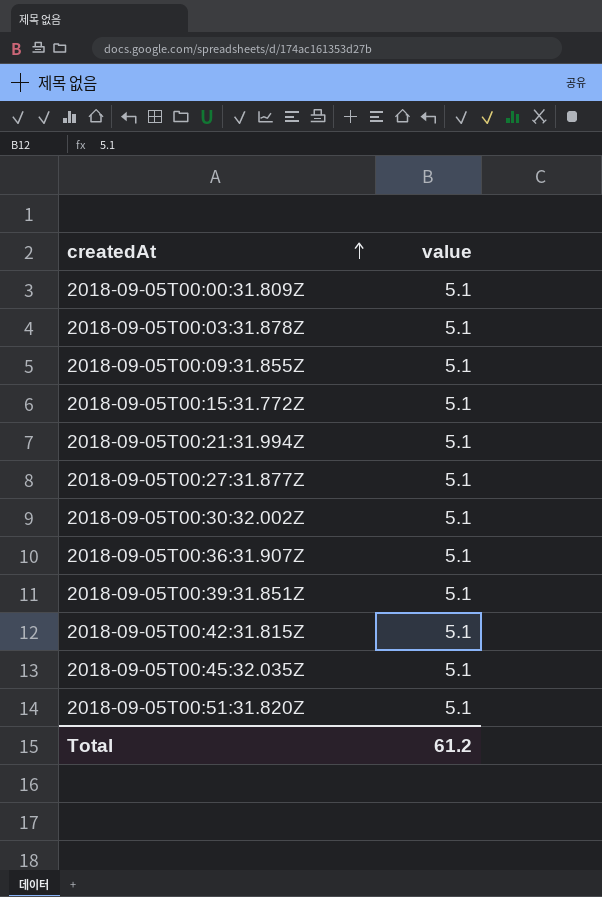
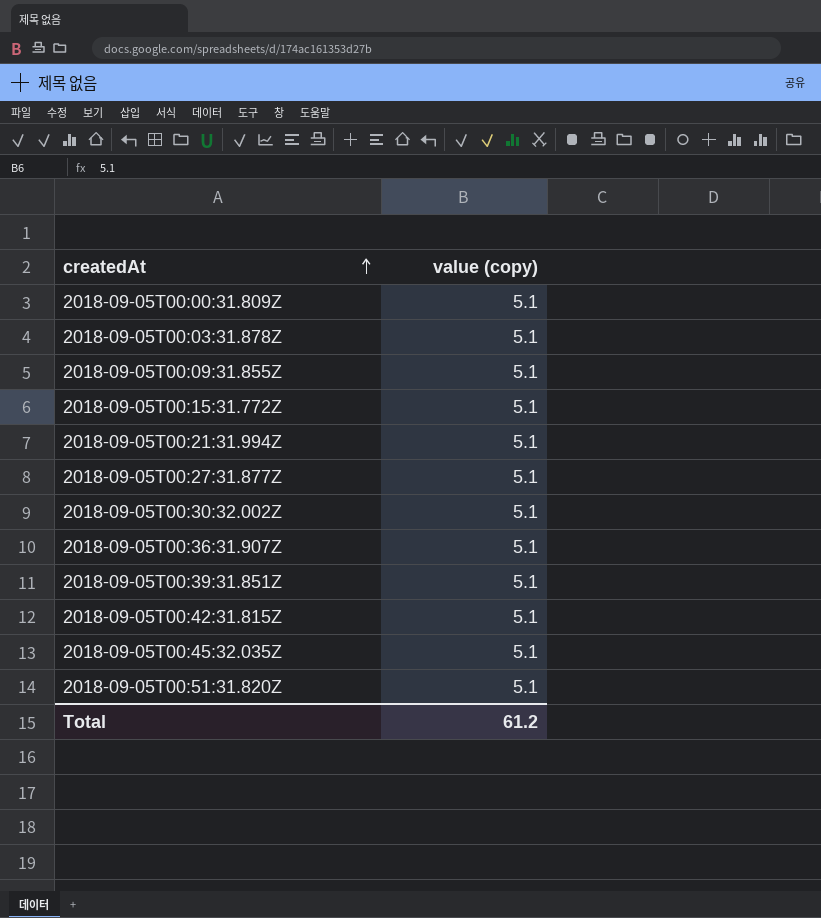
column name: value -> value (copy)

